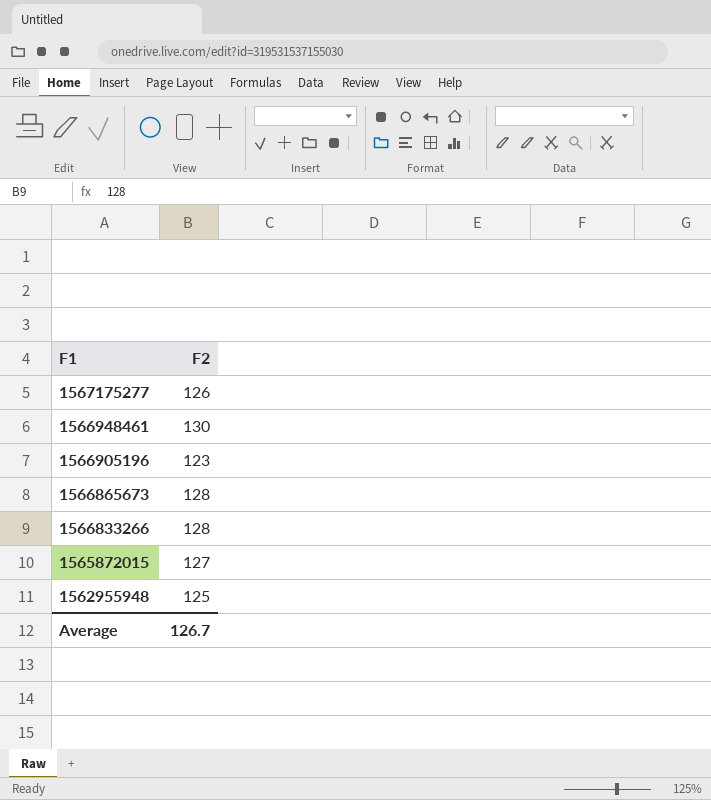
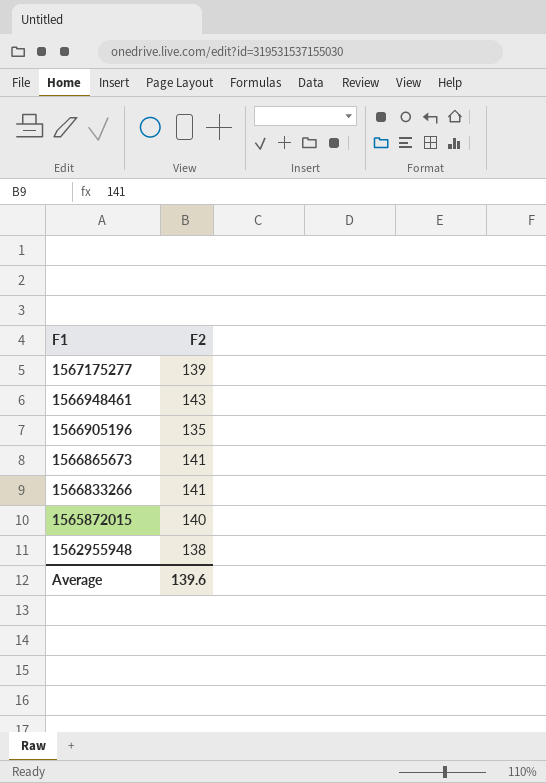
1567175277 | F2: 126 -> 139
1566948461 | F2: 130 -> 143
1566905196 | F2: 123 -> 135
1566865673 | F2: 128 -> 141
1566833266 | F2: 128 -> 141
1565872015 | F2: 127 -> 140
1562955948 | F2: 125 -> 138
Average | F2: 126.7 -> 139.6

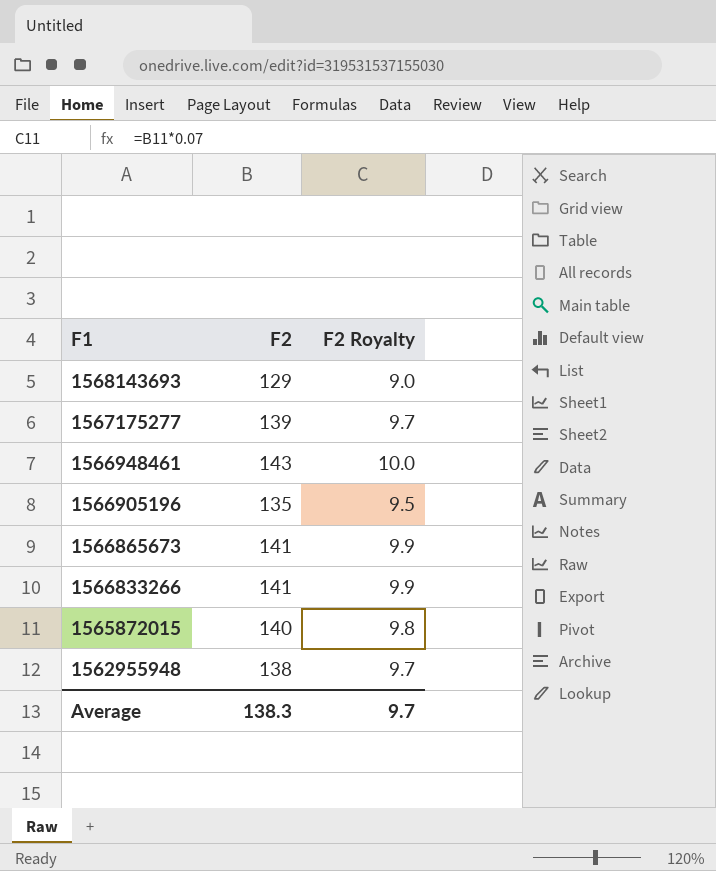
column F2 Royalty | formula: none -> [F2] * 0.07
row 1568143693: none -> 129 | 9.0
Average | F2: 139.6 -> 138.3

